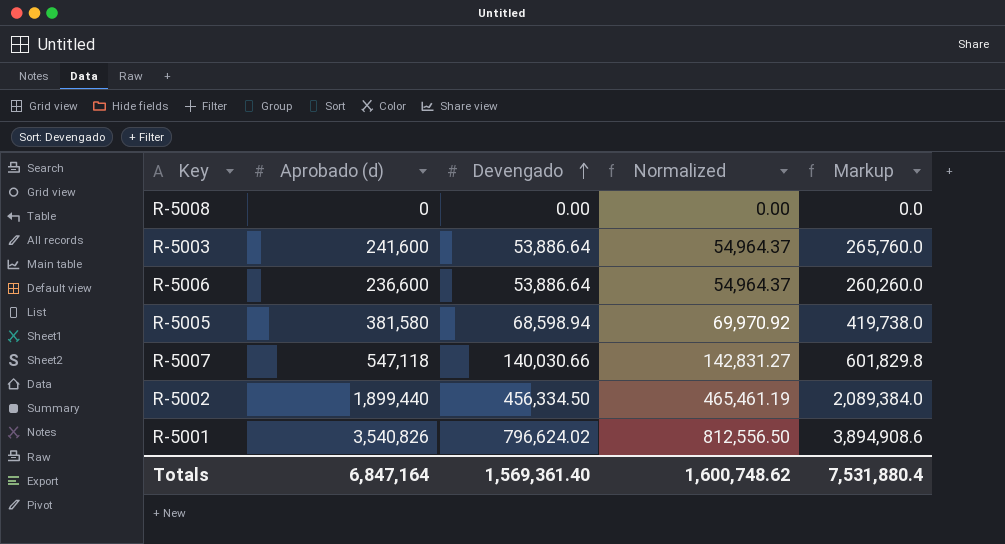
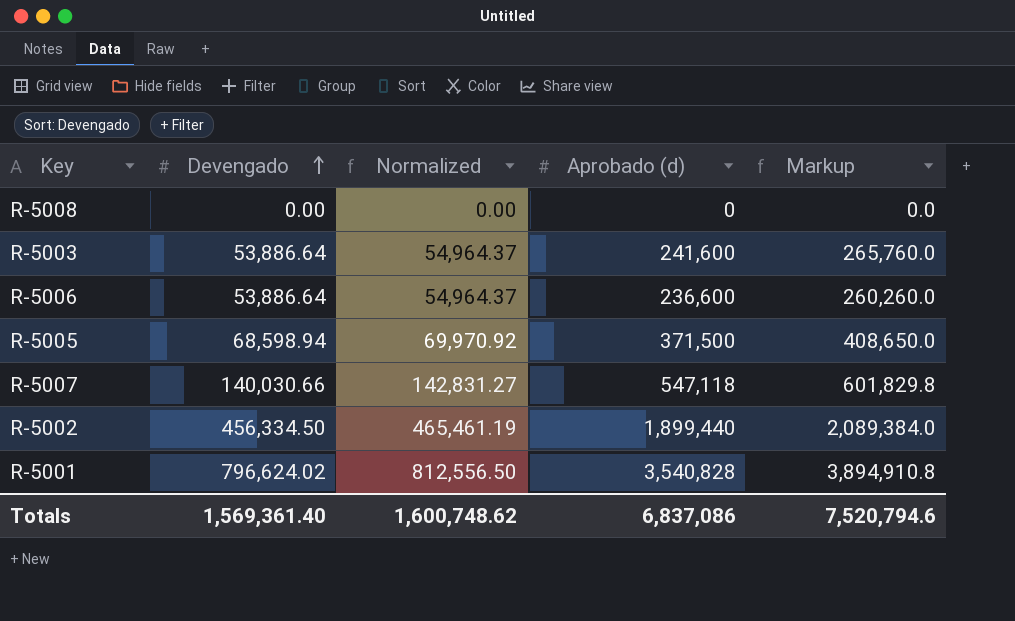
column Aprobado (d) | position: 2 -> 4
R-5005 | Aprobado (d): 381,580 -> 371,500
R-5005 | Markup: 419,738.0 -> 408,650.0
R-5001 | Aprobado (d): 3,540,826 -> 3,540,828
R-5001 | Markup: 3,894,908.6 -> 3,894,910.8
Totals | Aprobado (d): 6,847,164 -> 6,837,086
Totals | Markup: 7,531,880.4 -> 7,520,794.6

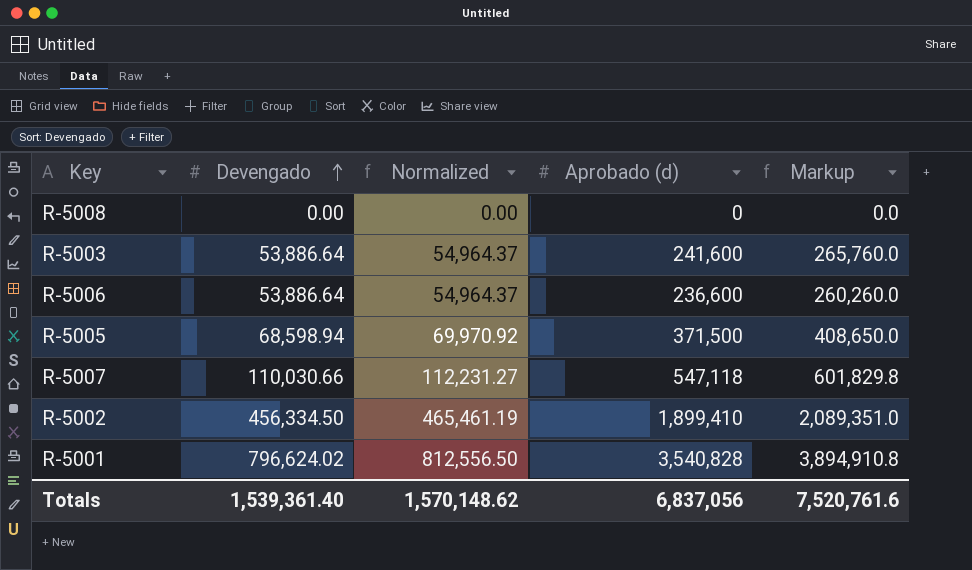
R-5007 | Devengado: 140,030.66 -> 110,030.66
R-5007 | Normalized: 142,831.27 -> 112,231.27
R-5002 | Aprobado (d): 1,899,440 -> 1,899,410
R-5002 | Markup: 2,089,384.0 -> 2,089,351.0
Totals | Devengado: 1,569,361.40 -> 1,539,361.40
Totals | Normalized: 1,600,748.62 -> 1,570,148.62
Totals | Aprobado (d): 6,837,086 -> 6,837,056
Totals | Markup: 7,520,794.6 -> 7,520,761.6

